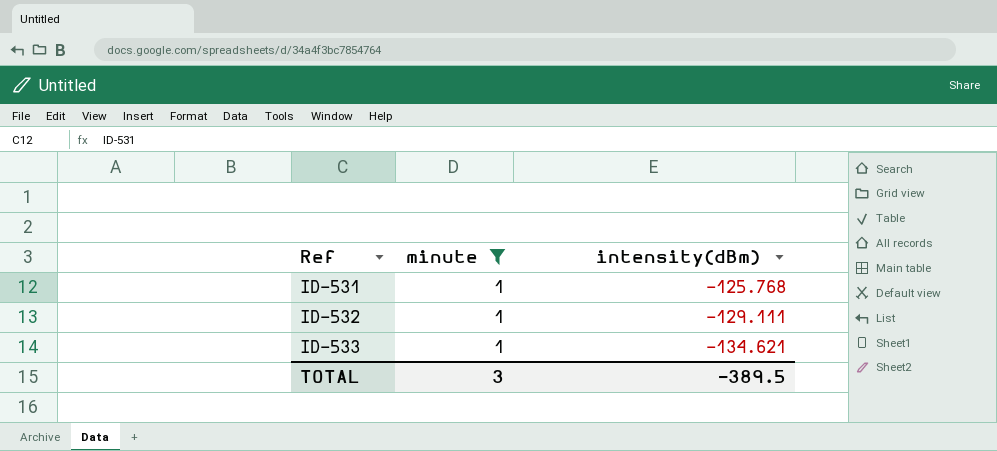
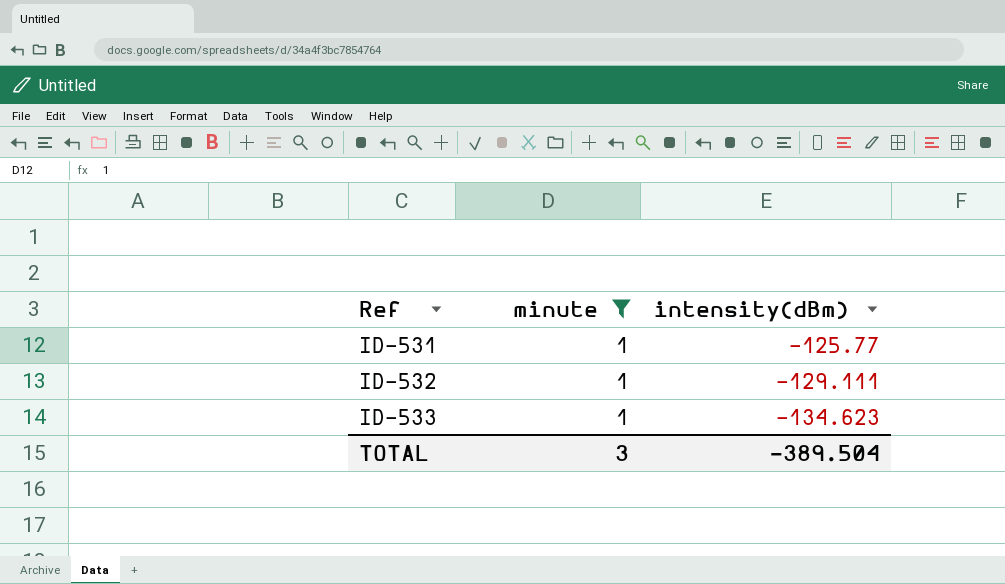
ID-531 | intensity(dBm): -125.768 -> -125.77
ID-533 | intensity(dBm): -134.621 -> -134.623
TOTAL | intensity(dBm): -389.5 -> -389.504

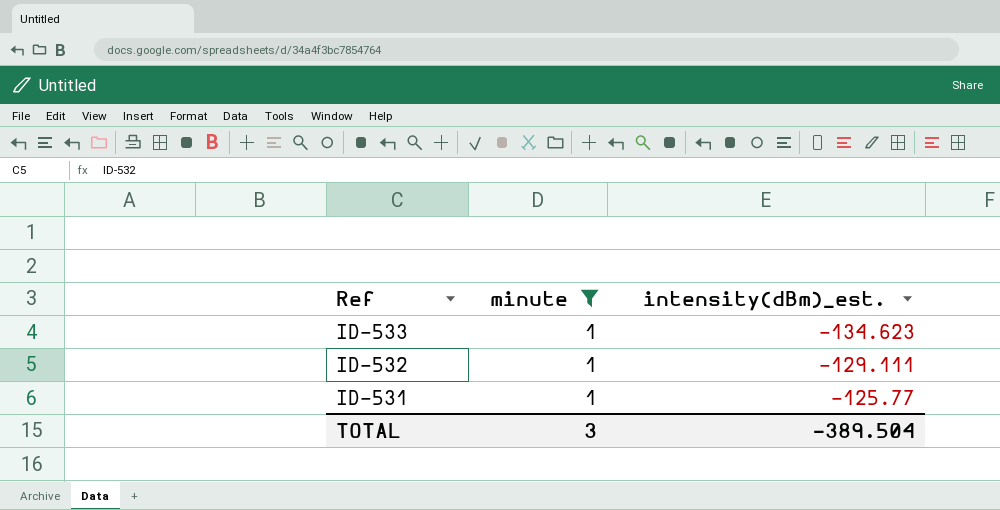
row order: Ref ascending -> Ref descending
column name: intensity(dBm) -> intensity(dBm)_est.

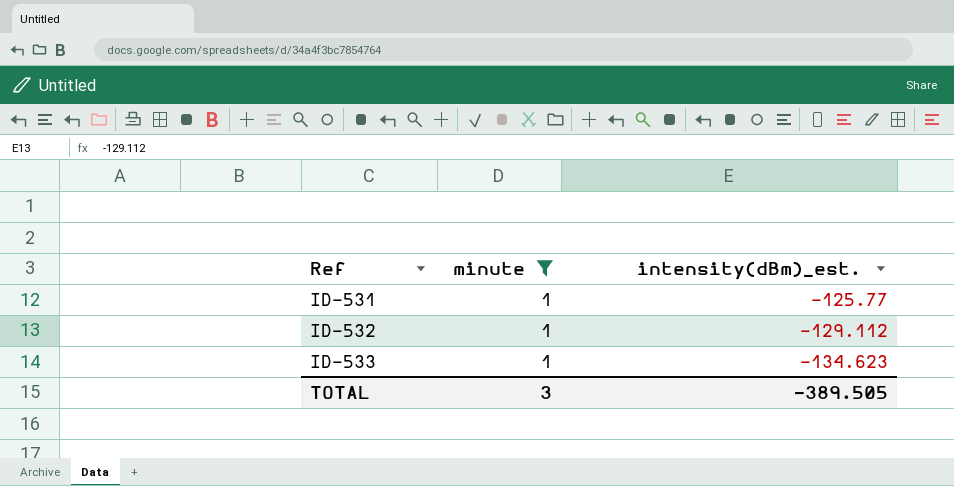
row order: Ref descending -> Ref ascending
ID-532 | intensity(dBm)_est.: -129.111 -> -129.112
TOTAL | intensity(dBm)_est.: -389.504 -> -389.505

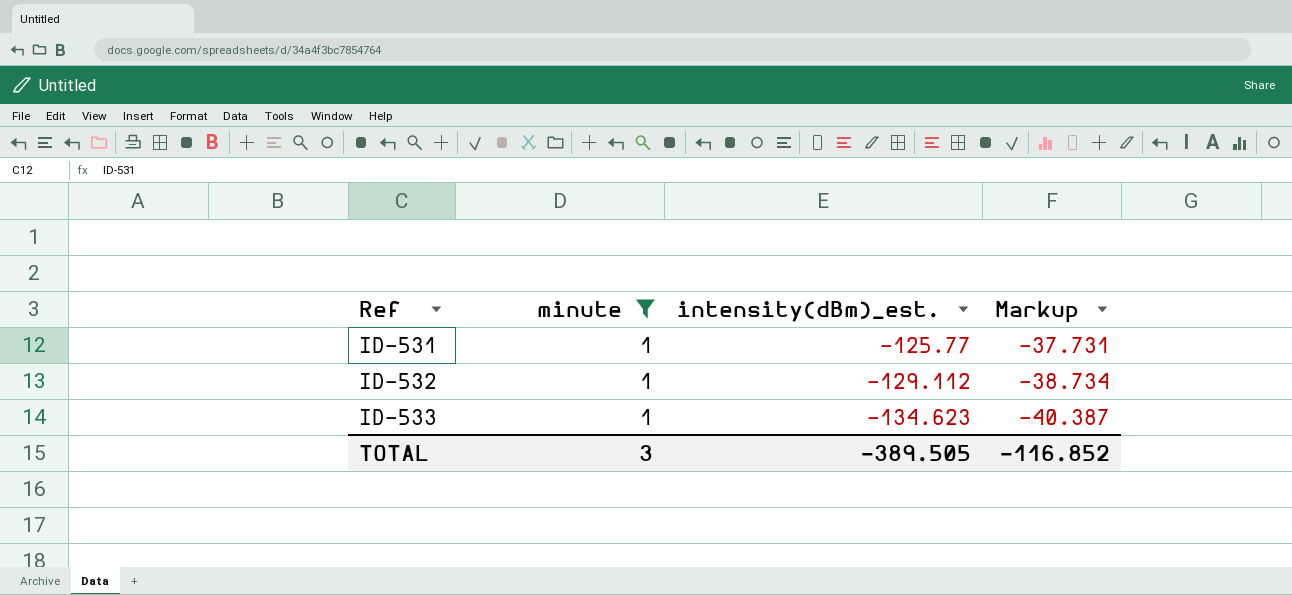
column Markup | formula: none -> [intensity(dBm)_est.] * 0.3

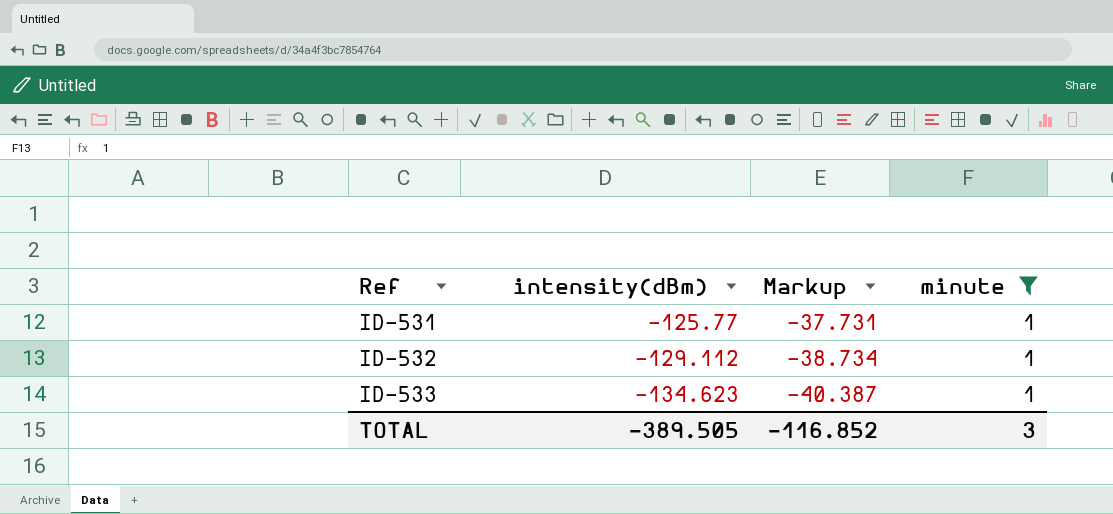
column name: intensity(dBm)_est. -> intensity(dBm)
column minute | position: 2 -> 4

